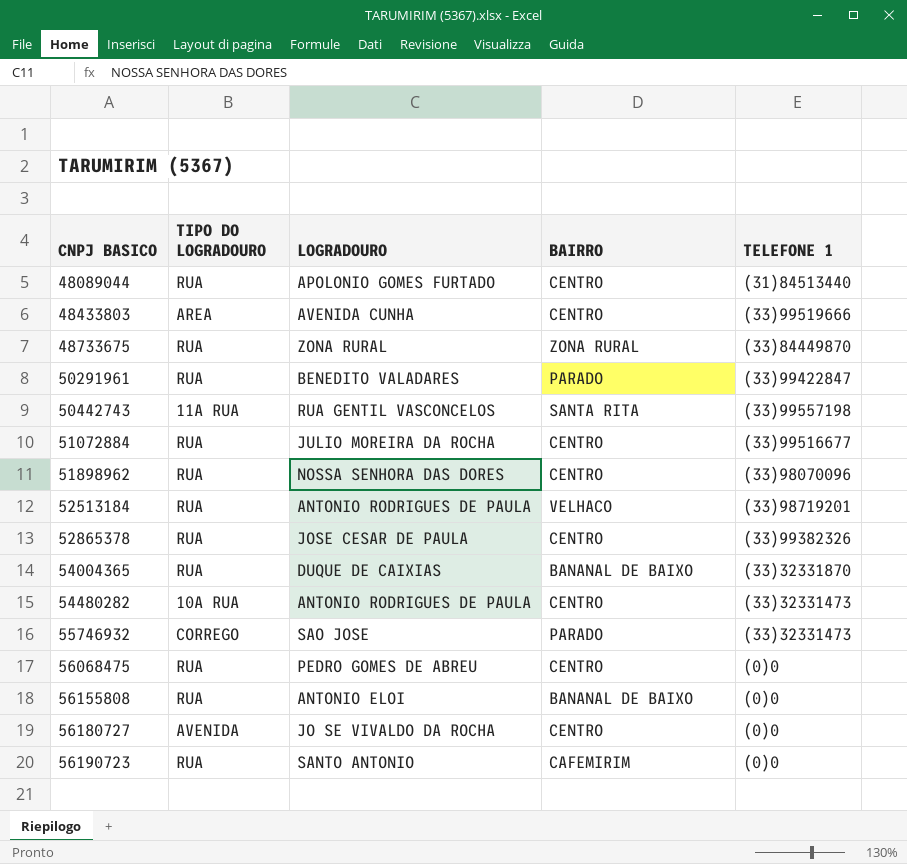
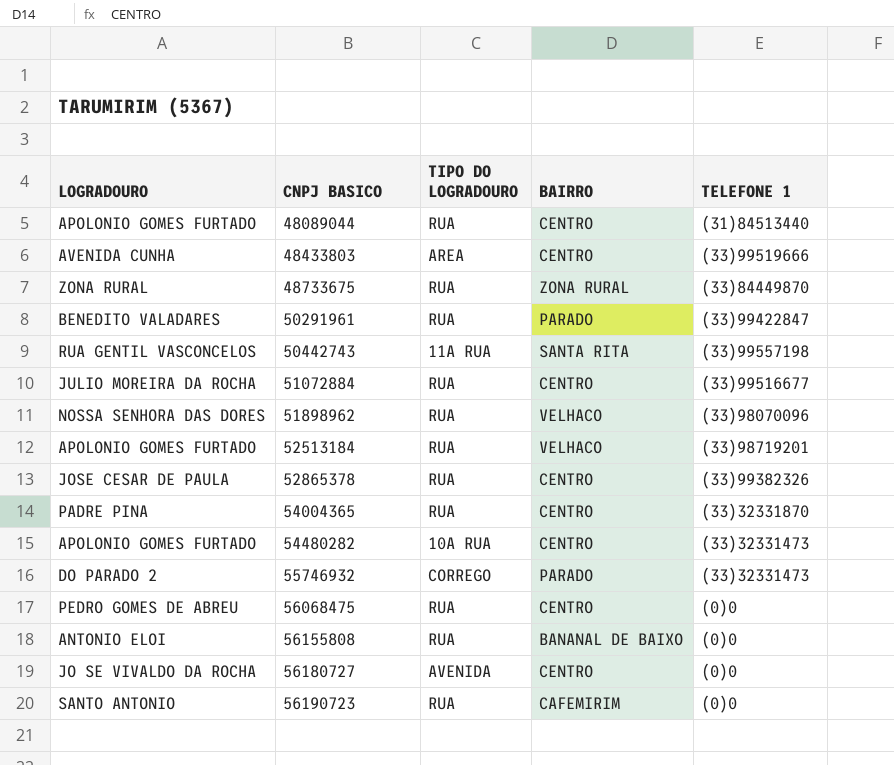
column LOGRADOURO | position: 3 -> 1
51898962 | BAIRRO: CENTRO -> VELHACO
52513184 | LOGRADOURO: ANTONIO RODRIGUES DE PAULA -> APOLONIO GOMES FURTADO
54004365 | LOGRADOURO: DUQUE DE CAIXIAS -> PADRE PINA
54004365 | BAIRRO: BANANAL DE BAIXO -> CENTRO
54480282 | LOGRADOURO: ANTONIO RODRIGUES DE PAULA -> APOLONIO GOMES FURTADO
55746932 | LOGRADOURO: SAO JOSE -> DO PARADO 2

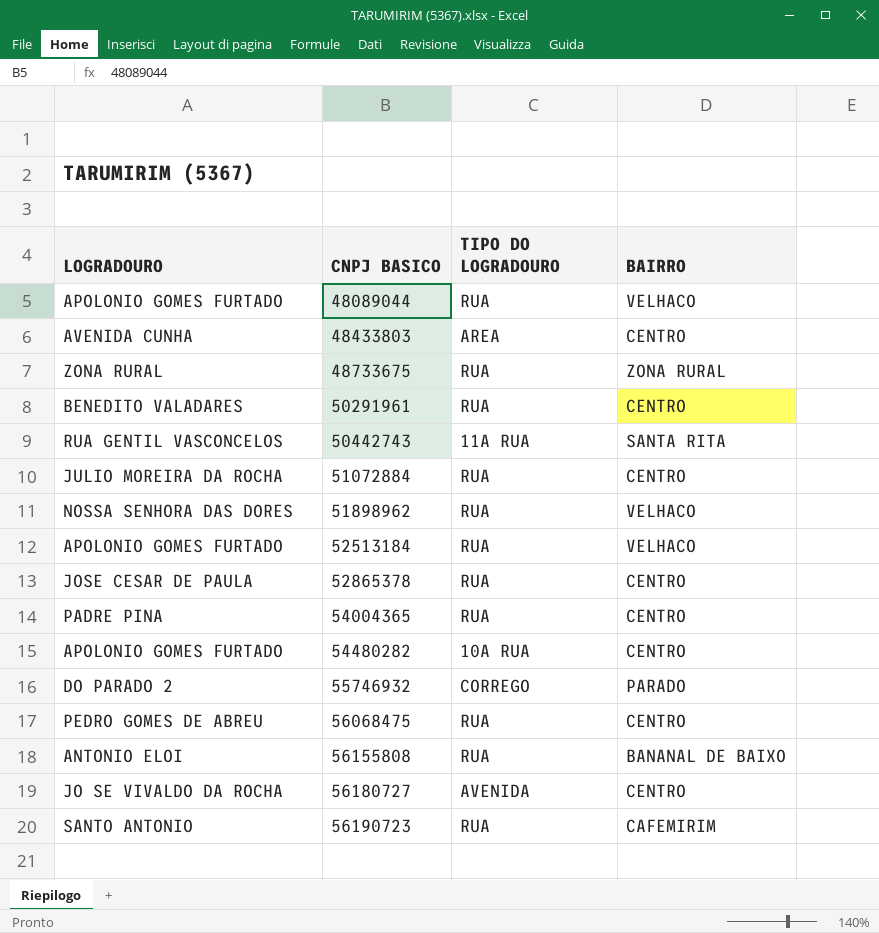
column TELEFONE 1 | position: 5 -> none
48089044 | BAIRRO: CENTRO -> VELHACO
50291961 | BAIRRO: PARADO -> CENTRO

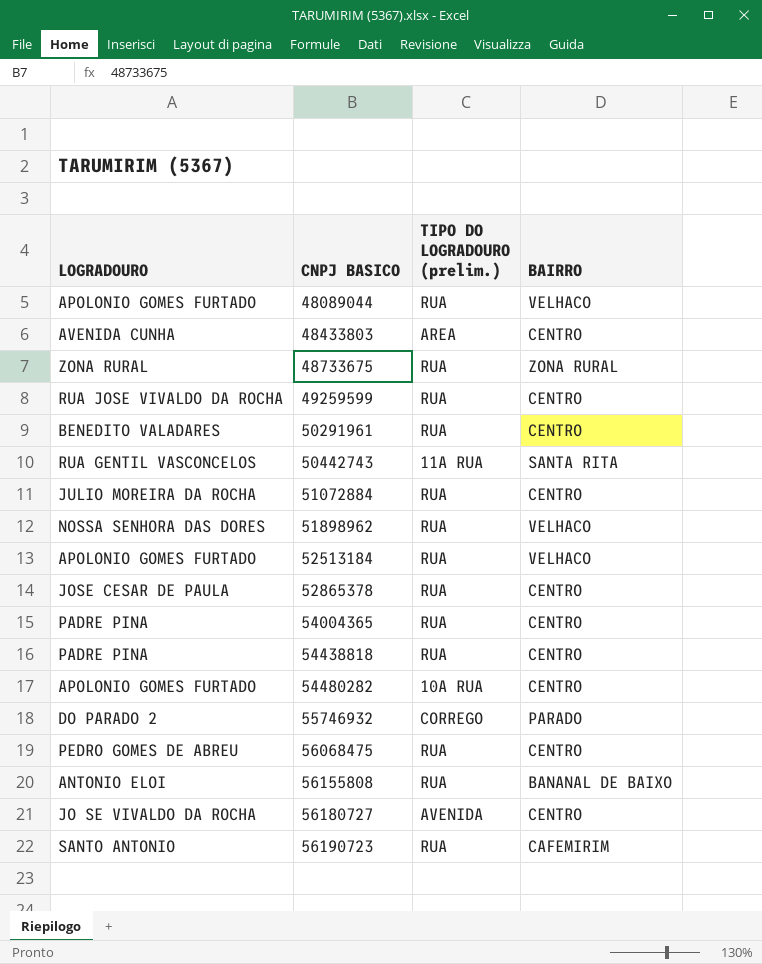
column name: TIPO DO LOGRADOURO -> TIPO DO LOGRADOURO (prelim.)
row 49259599: none -> RUA JOSE VIVALDO DA ROCHA | RUA | CENTRO
row 54438818: none -> PADRE PINA | RUA | CENTRO

